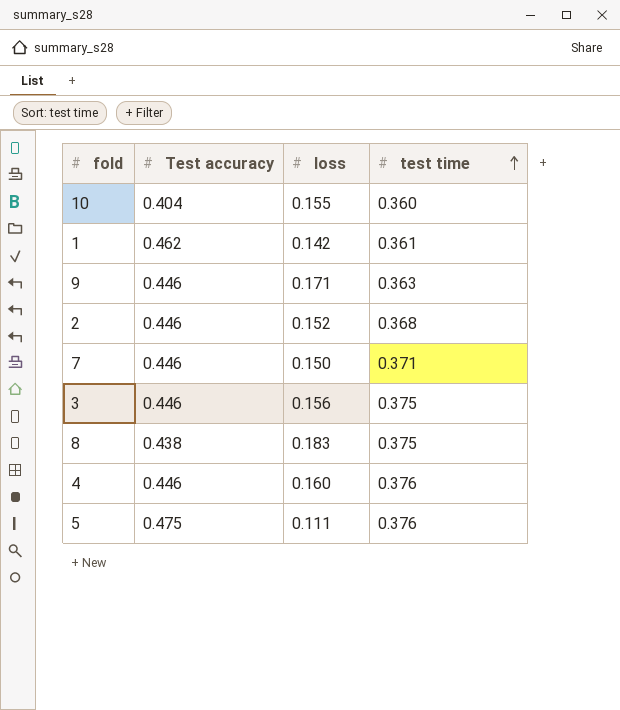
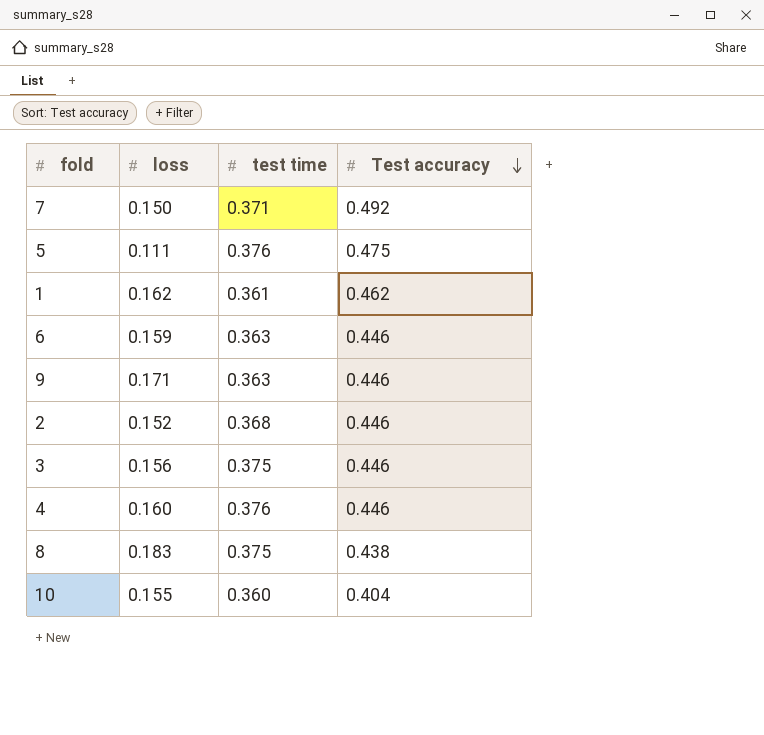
row order: test time ascending -> Test accuracy descending
column Test accuracy | position: 2 -> 4
7 | Test accuracy: 0.446 -> 0.492
1 | loss: 0.142 -> 0.162
row 6: none -> 0.159 | 0.363 | 0.446

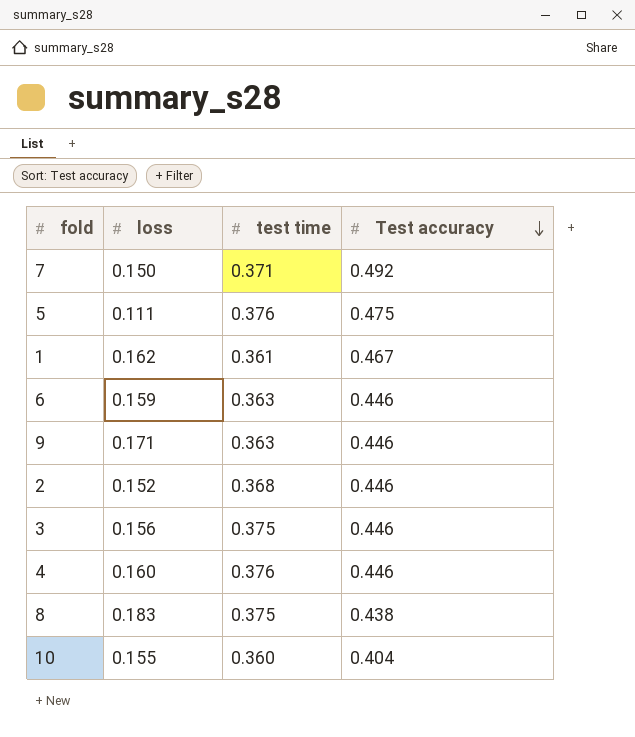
1 | Test accuracy: 0.462 -> 0.467

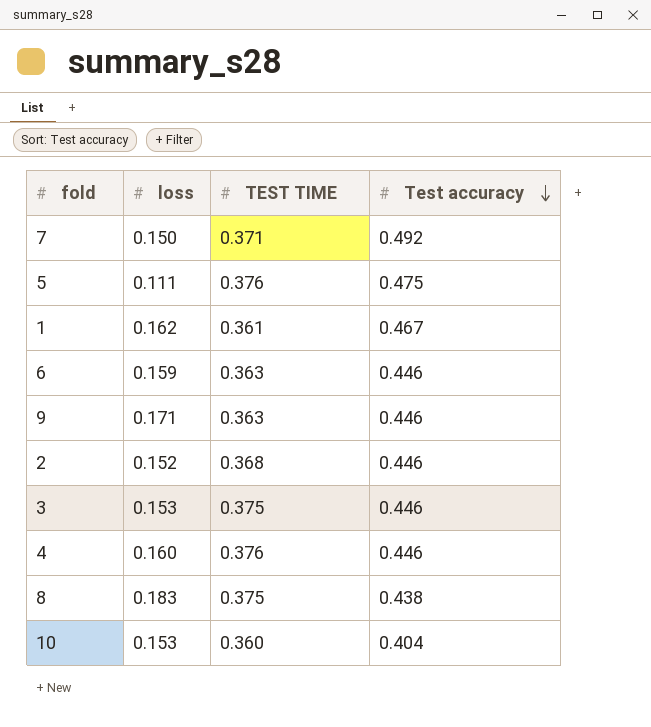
column name: test time -> TEST TIME
3 | loss: 0.156 -> 0.153
10 | loss: 0.155 -> 0.153

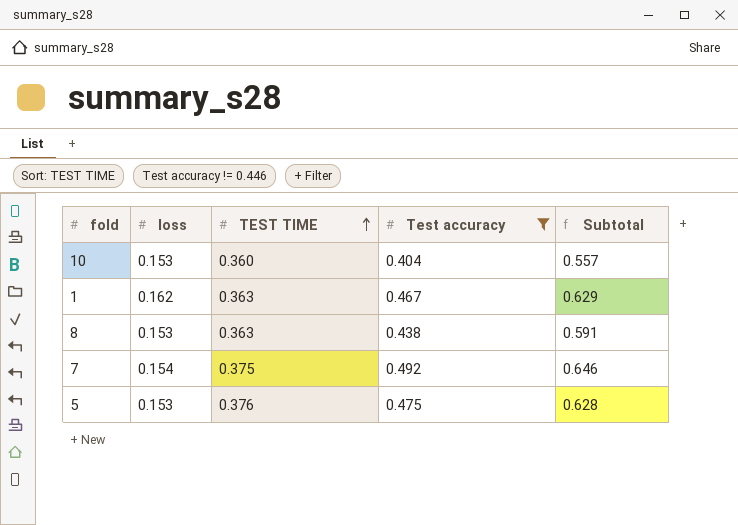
filter: none -> Test accuracy != 0.446
row order: Test accuracy descending -> TEST TIME ascending
column Subtotal | formula: none -> [loss] + [Test accuracy]
1 | TEST TIME: 0.361 -> 0.363
8 | loss: 0.183 -> 0.153
8 | TEST TIME: 0.375 -> 0.363
7 | loss: 0.150 -> 0.154
7 | TEST TIME: 0.371 -> 0.375
5 | loss: 0.111 -> 0.153

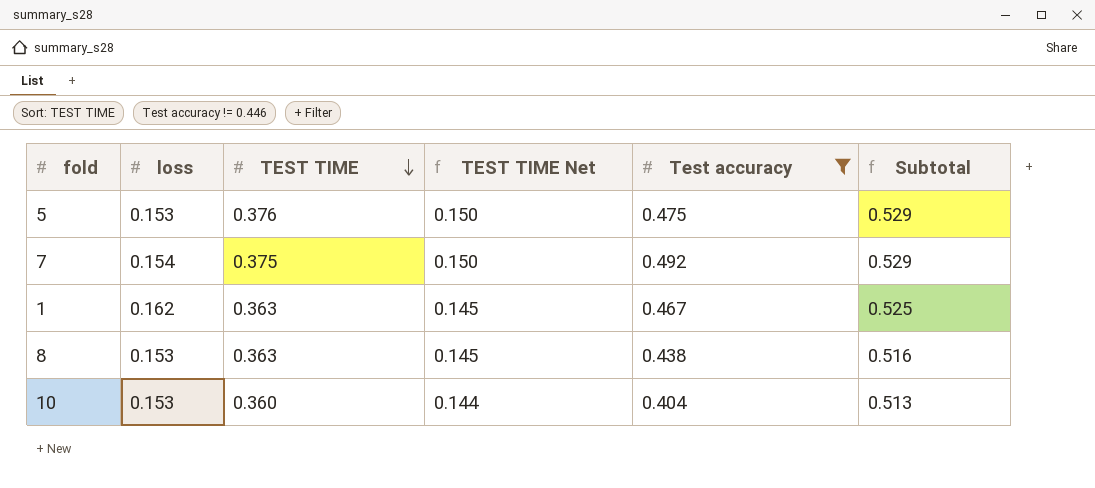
row order: TEST TIME ascending -> TEST TIME descending
column TEST TIME Net | formula: none -> [TEST TIME] * 0.4
column Subtotal | formula: [loss] + [Test accuracy] -> [loss] + [TEST TIME]

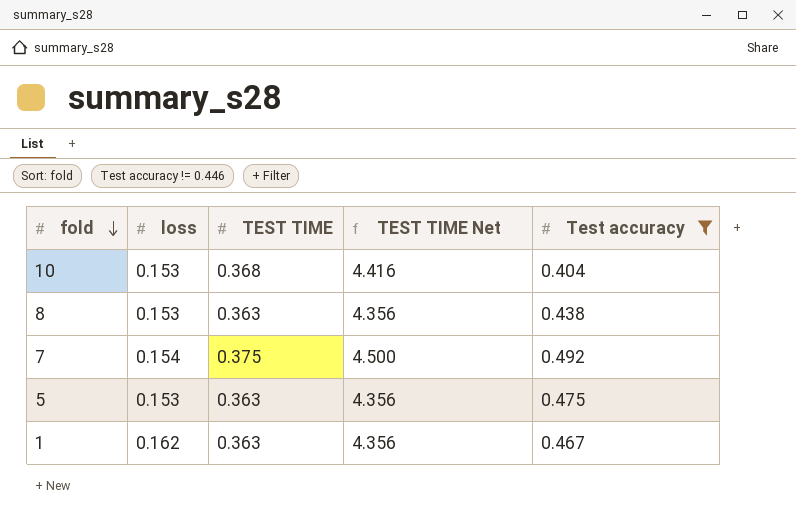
row order: TEST TIME descending -> fold descending
column Subtotal | formula: [loss] + [TEST TIME] -> none
column TEST TIME Net | formula: [TEST TIME] * 0.4 -> [TEST TIME] * 12
10 | TEST TIME: 0.360 -> 0.368
5 | TEST TIME: 0.376 -> 0.363

